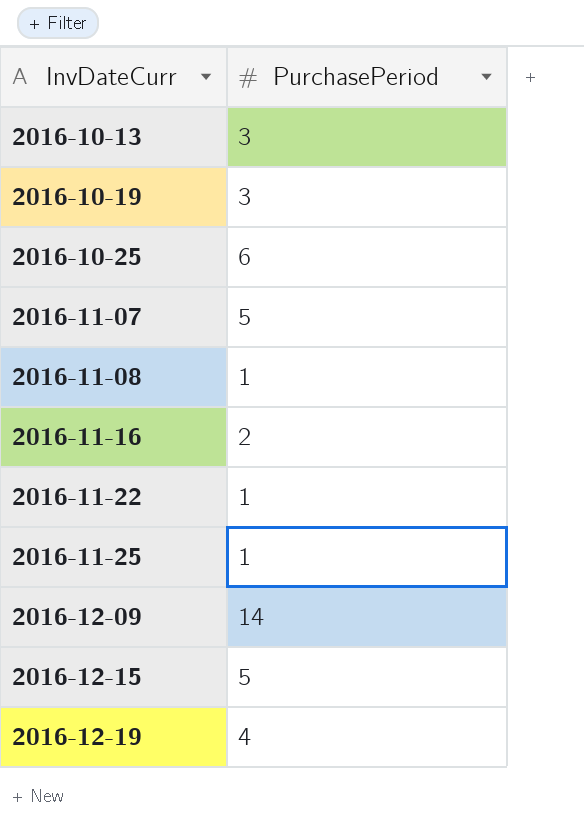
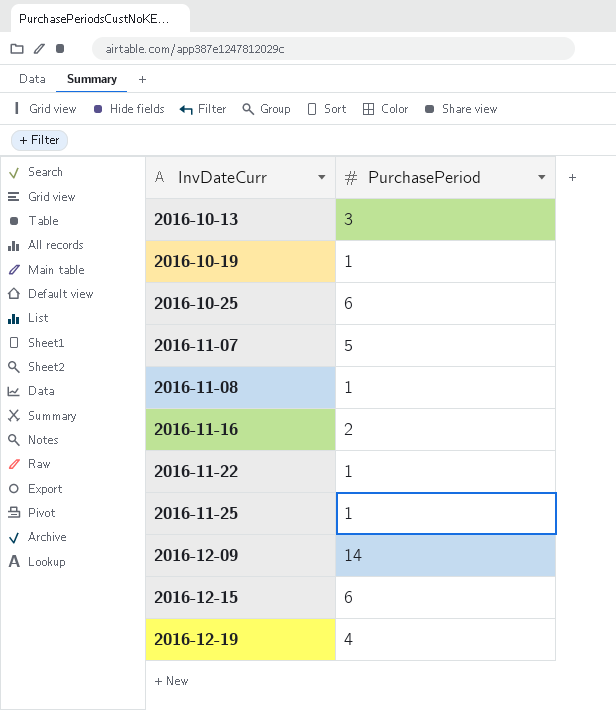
2016-10-19 | PurchasePeriod: 3 -> 1
2016-12-15 | PurchasePeriod: 5 -> 6

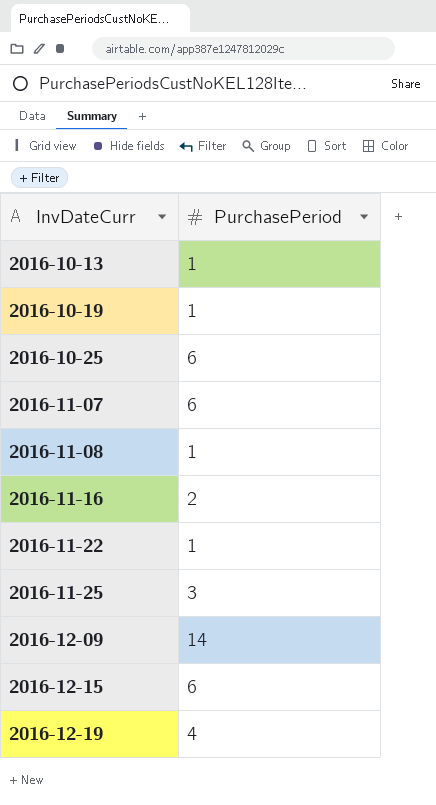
2016-10-13 | PurchasePeriod: 3 -> 1
2016-11-07 | PurchasePeriod: 5 -> 6
2016-11-25 | PurchasePeriod: 1 -> 3

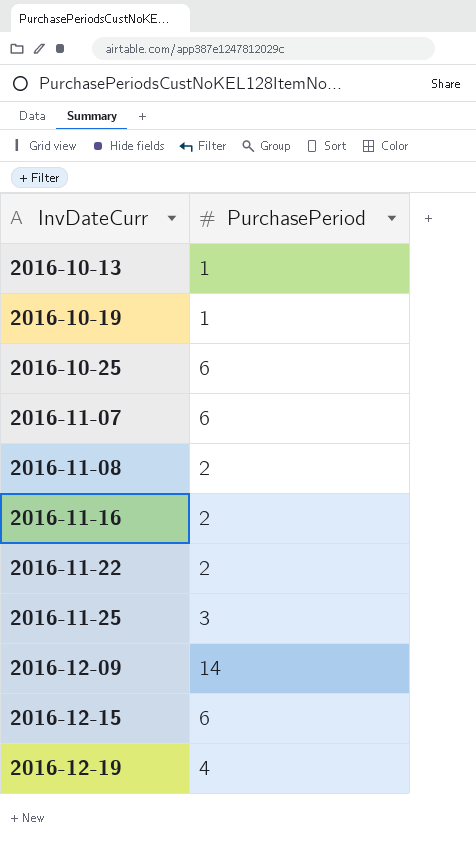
2016-11-08 | PurchasePeriod: 1 -> 2
2016-11-22 | PurchasePeriod: 1 -> 2

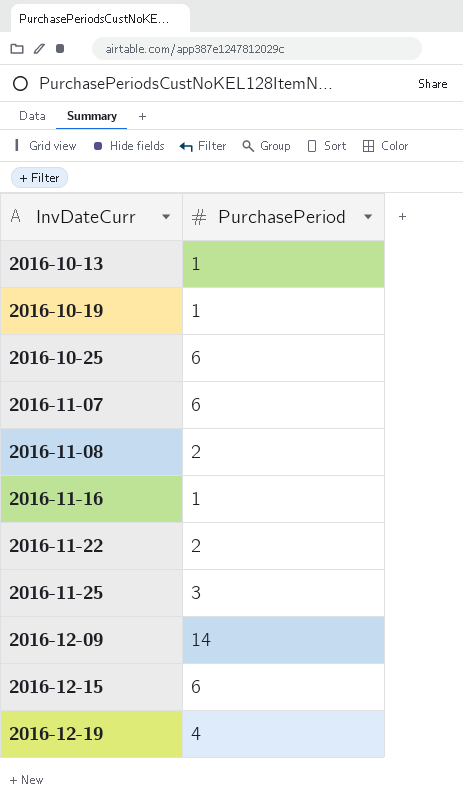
2016-11-16 | PurchasePeriod: 2 -> 1

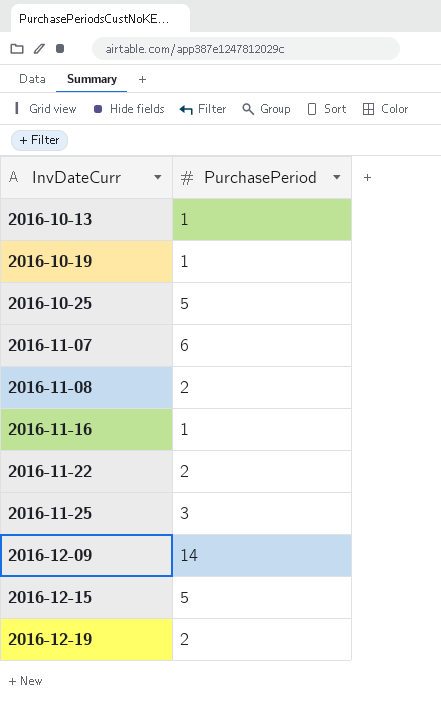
2016-10-25 | PurchasePeriod: 6 -> 5
2016-12-15 | PurchasePeriod: 6 -> 5
2016-12-19 | PurchasePeriod: 4 -> 2

